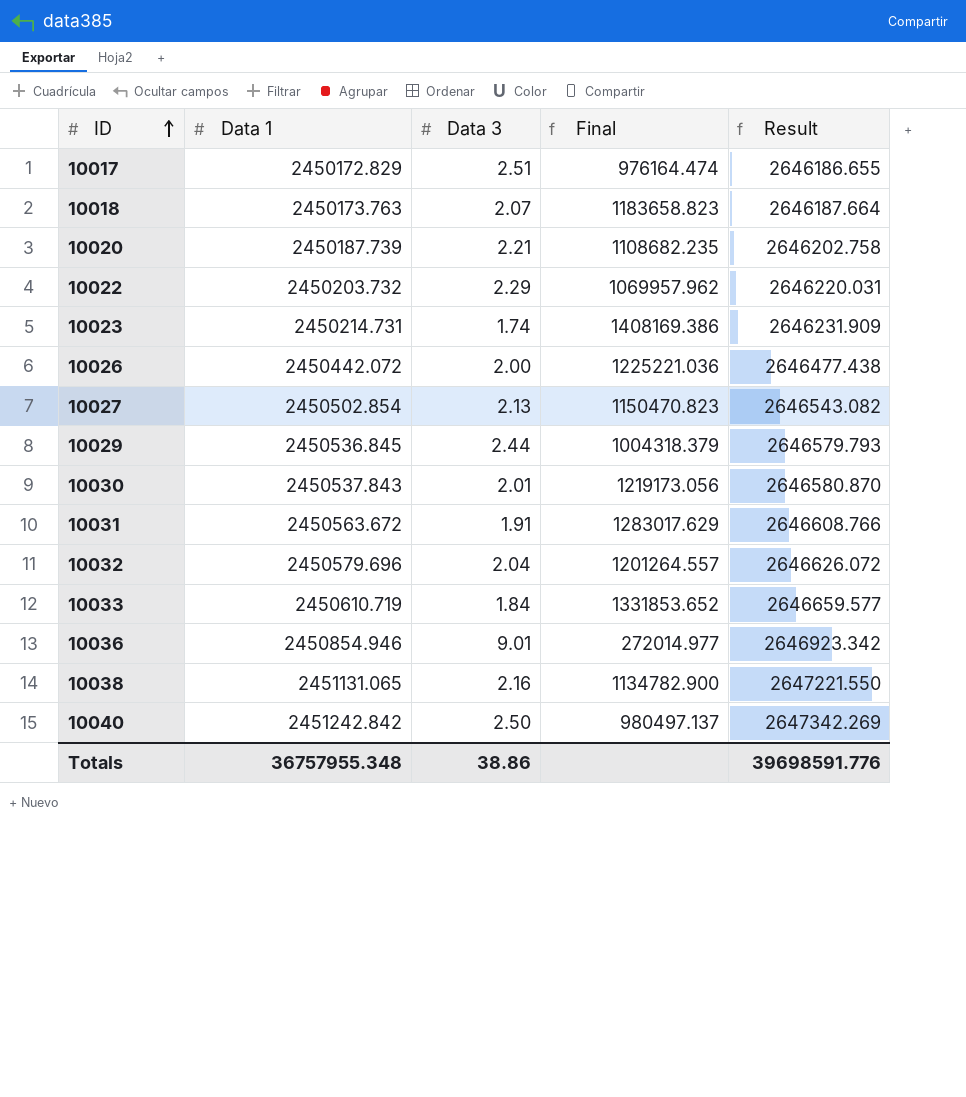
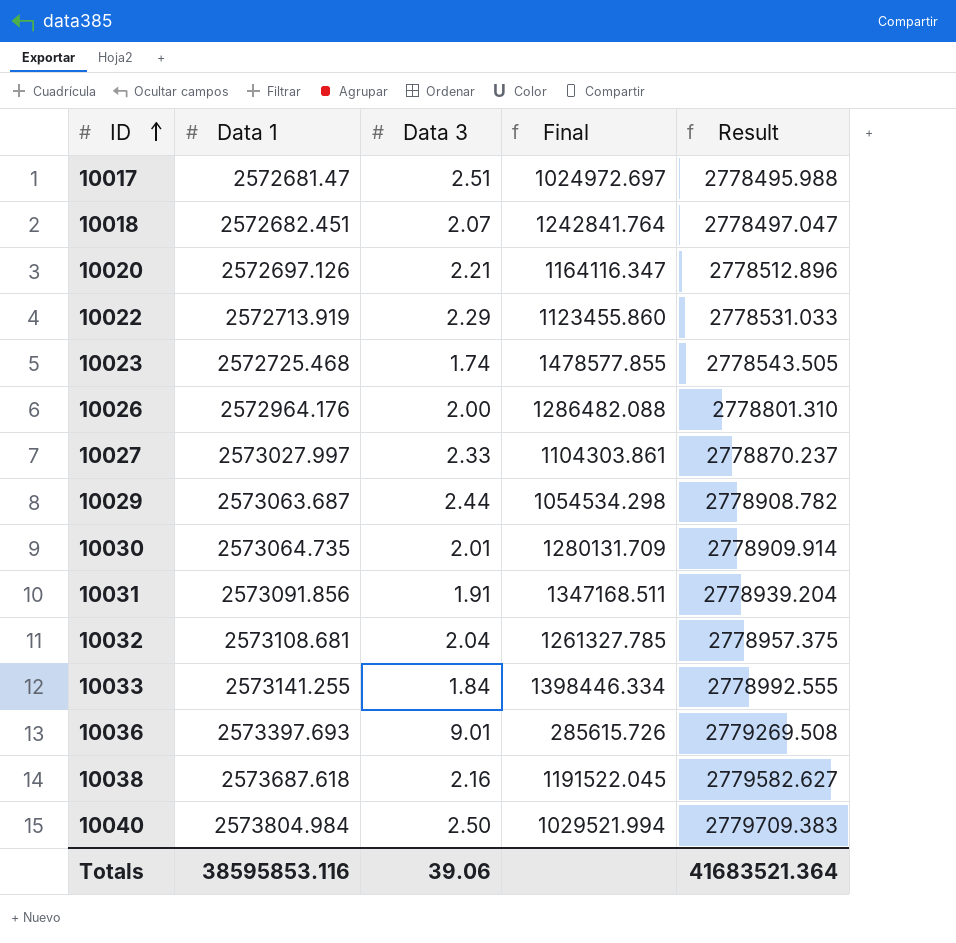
10017 | Data 1: 2450172.829 -> 2572681.47
10017 | Final: 976164.474 -> 1024972.697
10017 | Result: 2646186.655 -> 2778495.988
10018 | Data 1: 2450173.763 -> 2572682.451
10018 | Final: 1183658.823 -> 1242841.764
10018 | Result: 2646187.664 -> 2778497.047
10020 | Data 1: 2450187.739 -> 2572697.126
10020 | Final: 1108682.235 -> 1164116.347
10020 | Result: 2646202.758 -> 2778512.896
10022 | Data 1: 2450203.732 -> 2572713.919
10022 | Final: 1069957.962 -> 1123455.860
10022 | Result: 2646220.031 -> 2778531.033
10023 | Data 1: 2450214.731 -> 2572725.468
10023 | Final: 1408169.386 -> 1478577.855
10023 | Result: 2646231.909 -> 2778543.505
10026 | Data 1: 2450442.072 -> 2572964.176
10026 | Final: 1225221.036 -> 1286482.088
10026 | Result: 2646477.438 -> 2778801.310
10027 | Data 1: 2450502.854 -> 2573027.997
10027 | Data 3: 2.13 -> 2.33
10027 | Final: 1150470.823 -> 1104303.861
10027 | Result: 2646543.082 -> 2778870.237
10029 | Data 1: 2450536.845 -> 2573063.687
10029 | Final: 1004318.379 -> 1054534.298
10029 | Result: 2646579.793 -> 2778908.782
10030 | Data 1: 2450537.843 -> 2573064.735
10030 | Final: 1219173.056 -> 1280131.709
10030 | Result: 2646580.870 -> 2778909.914
10031 | Data 1: 2450563.672 -> 2573091.856
10031 | Final: 1283017.629 -> 1347168.511
10031 | Result: 2646608.766 -> 2778939.204
10032 | Data 1: 2450579.696 -> 2573108.681
10032 | Final: 1201264.557 -> 1261327.785
10032 | Result: 2646626.072 -> 2778957.375
10033 | Data 1: 2450610.719 -> 2573141.255
10033 | Final: 1331853.652 -> 1398446.334
10033 | Result: 2646659.577 -> 2778992.555
10036 | Data 1: 2450854.946 -> 2573397.693
10036 | Final: 272014.977 -> 285615.726
10036 | Result: 2646923.342 -> 2779269.508
10038 | Data 1: 2451131.065 -> 2573687.618
10038 | Final: 1134782.900 -> 1191522.045
10038 | Result: 2647221.550 -> 2779582.627
10040 | Data 1: 2451242.842 -> 2573804.984
10040 | Final: 980497.137 -> 1029521.994
10040 | Result: 2647342.269 -> 2779709.383
Totals | Data 1: 36757955.348 -> 38595853.116
Totals | Data 3: 38.86 -> 39.06
Totals | Result: 39698591.776 -> 41683521.364

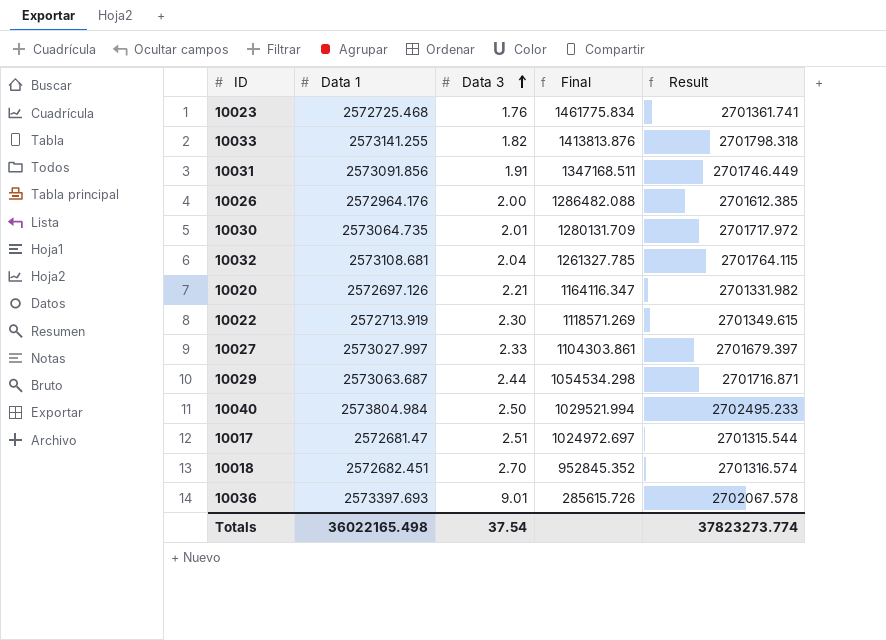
row order: ID ascending -> Data 3 ascending
column Result | formula: [Data 1] * 1.08 -> [Data 1] * 1.05
row 10038: 2573687.618 | 2.16 | 1191522.045 | 2779582.627 -> none
10023 | Data 3: 1.74 -> 1.76
10023 | Final: 1478577.855 -> 1461775.834
10033 | Data 3: 1.84 -> 1.82
10033 | Final: 1398446.334 -> 1413813.876
10022 | Data 3: 2.29 -> 2.30
10022 | Final: 1123455.860 -> 1118571.269
10018 | Data 3: 2.07 -> 2.70
10018 | Final: 1242841.764 -> 952845.352
Totals | Data 1: 38595853.116 -> 36022165.498
Totals | Data 3: 39.06 -> 37.54
Totals | Result: 41683521.364 -> 37823273.774

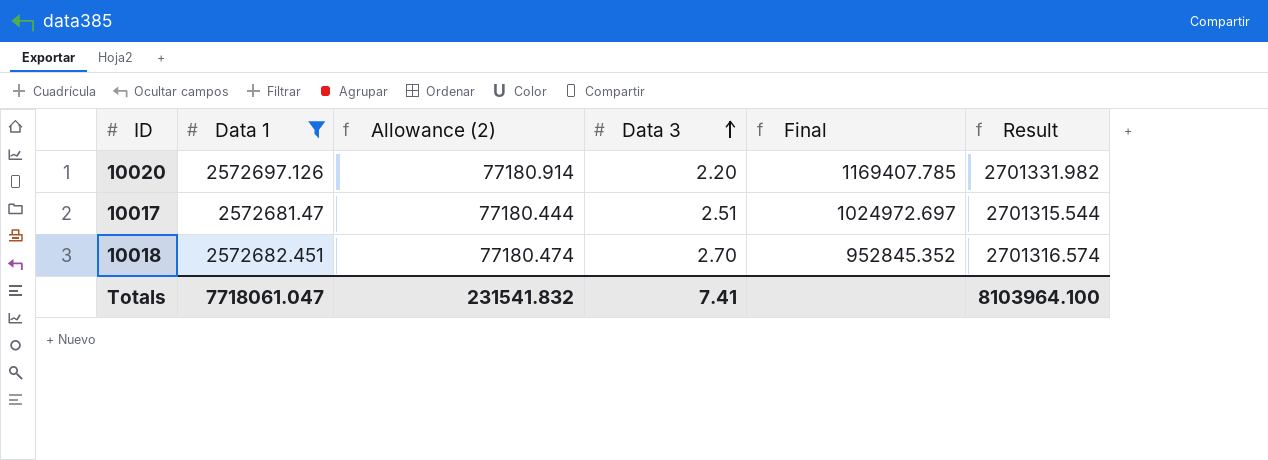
filter: none -> Data 1 <= 2572697.126
column Allowance (2) | formula: none -> [Data 1] * 0.03
10020 | Data 3: 2.21 -> 2.20
10020 | Final: 1164116.347 -> 1169407.785
Totals | Data 1: 36022165.498 -> 7718061.047
Totals | Data 3: 37.54 -> 7.41
Totals | Result: 37823273.774 -> 8103964.100

